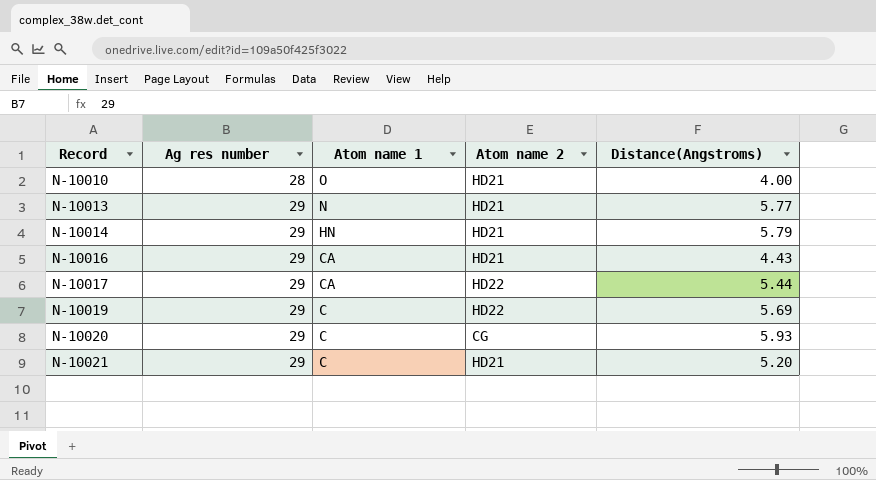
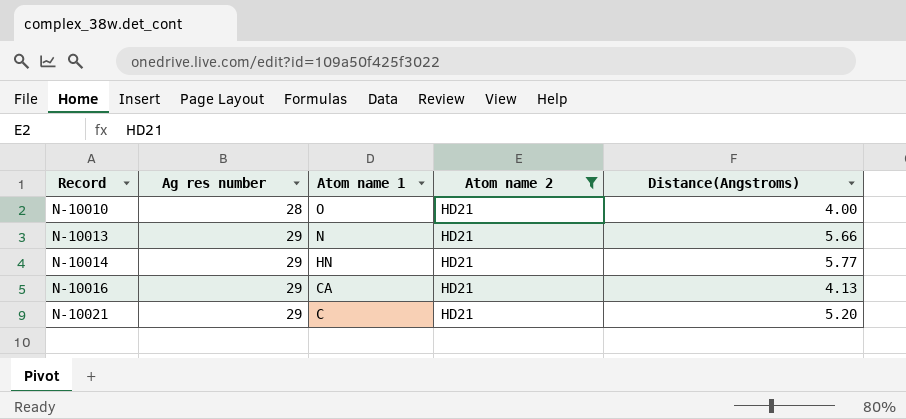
filter: none -> Atom name 2 = HD21
N-10013 | Distance(Angstroms): 5.77 -> 5.66
N-10014 | Distance(Angstroms): 5.79 -> 5.77
N-10016 | Distance(Angstroms): 4.43 -> 4.13

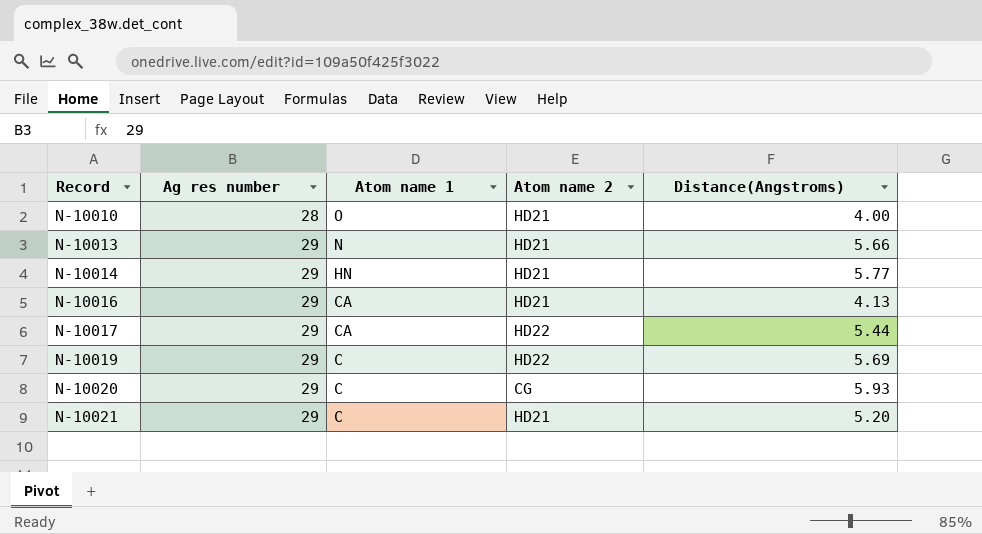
filter: Atom name 2 = HD21 -> none

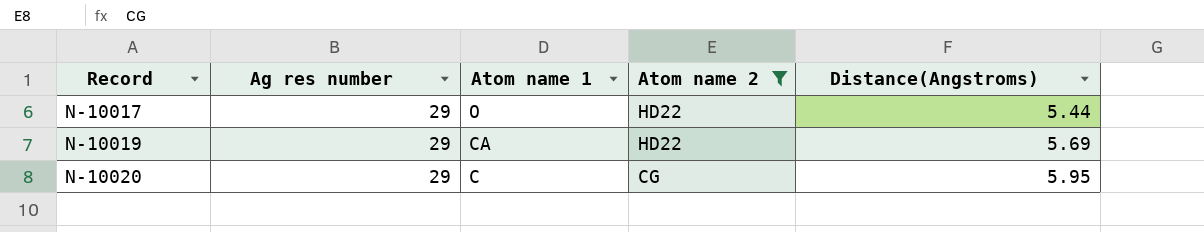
filter: none -> Atom name 2 != HD21
N-10017 | Atom name 1: CA -> O
N-10019 | Atom name 1: C -> CA
N-10020 | Distance(Angstroms): 5.93 -> 5.95

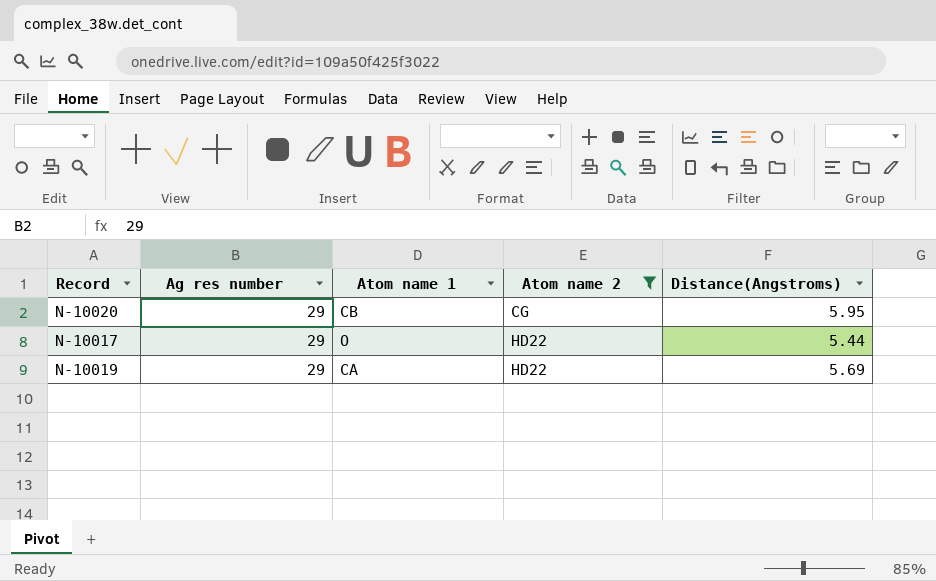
row order: Record ascending -> Atom name 2 ascending
N-10020 | Atom name 1: C -> CB

